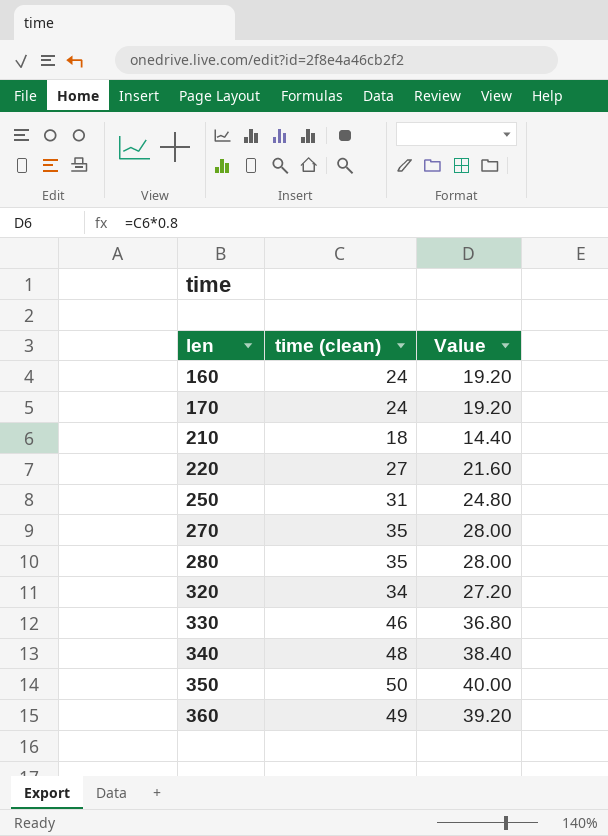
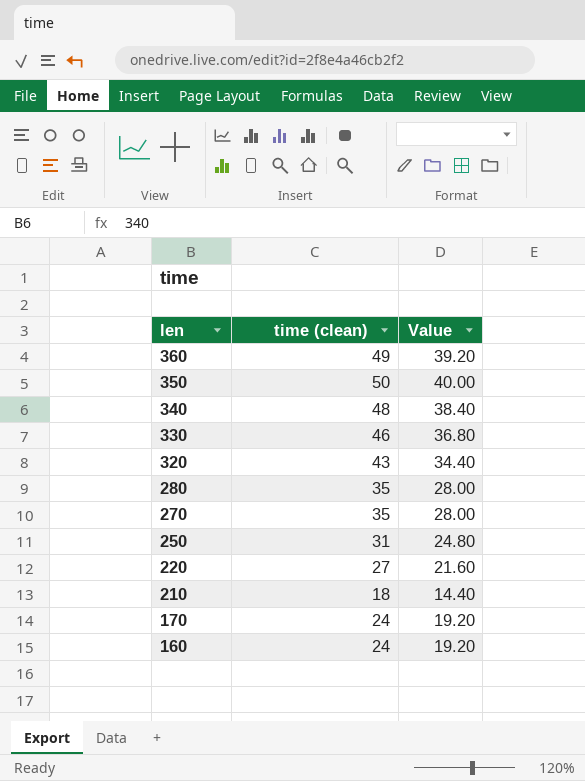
row order: len ascending -> len descending
320 | time (clean): 34 -> 43
320 | Value: 27.20 -> 34.40

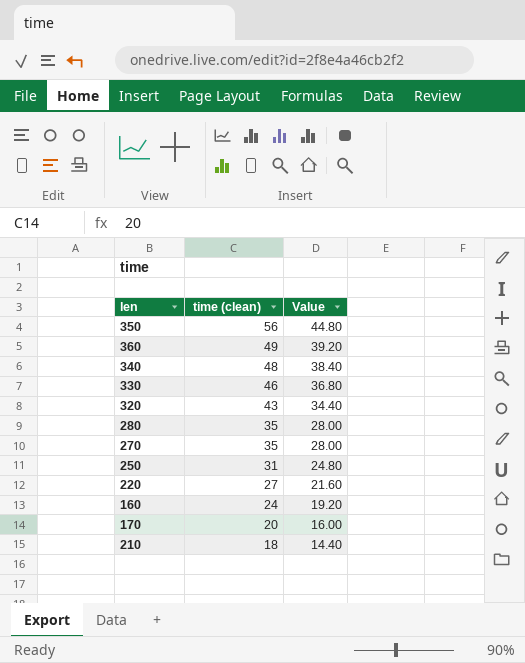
row order: len descending -> time (clean) descending
350 | time (clean): 50 -> 56
350 | Value: 40.00 -> 44.80
170 | time (clean): 24 -> 20
170 | Value: 19.20 -> 16.00

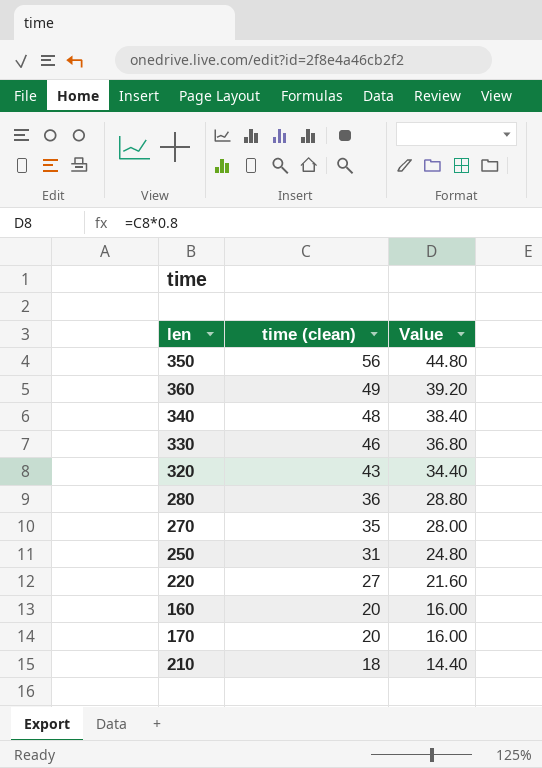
280 | time (clean): 35 -> 36
280 | Value: 28.00 -> 28.80
160 | time (clean): 24 -> 20
160 | Value: 19.20 -> 16.00

